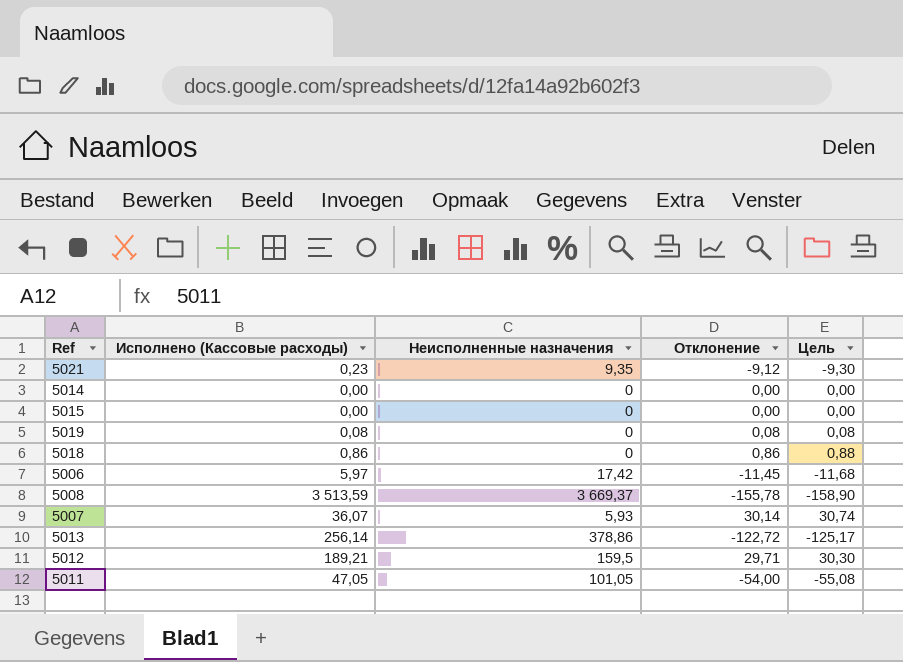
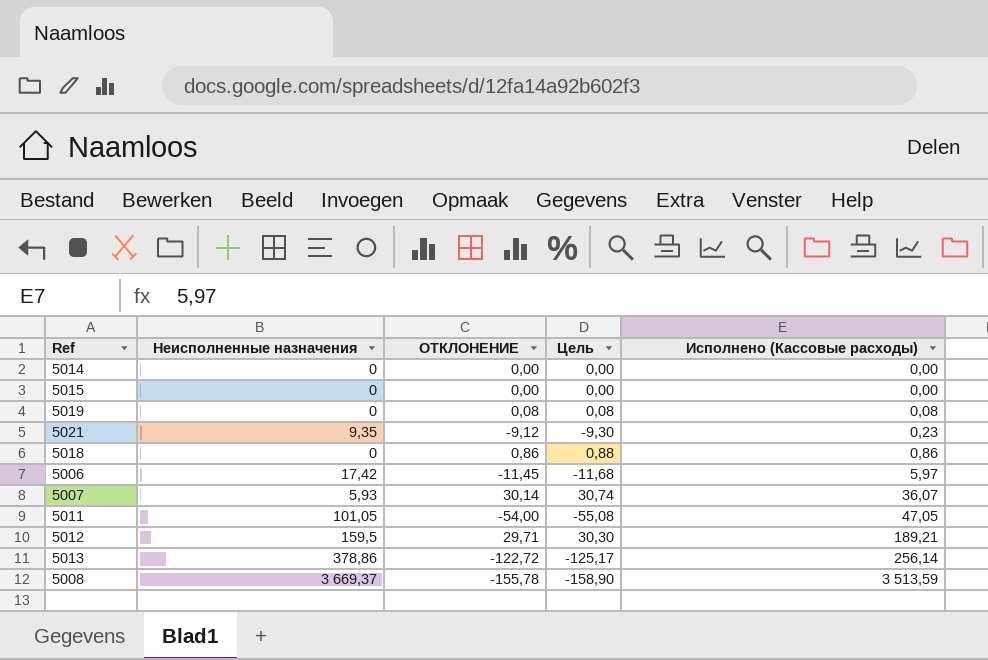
row order: none -> Исполнено (Кассовые расходы) ascending
column name: Отклонение -> ОТКЛОНЕНИЕ
column Исполнено (Кассовые расходы) | position: 2 -> 5

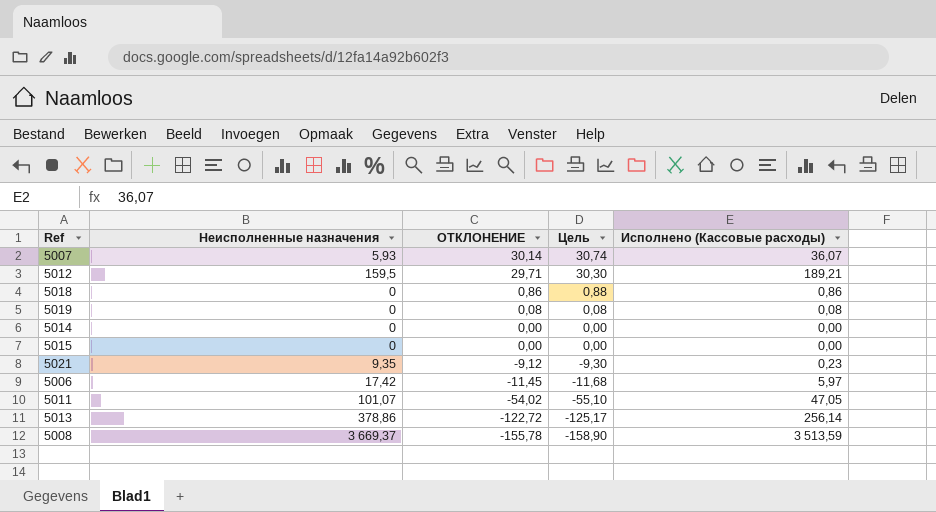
row order: Исполнено (Кассовые расходы) ascending -> ОТКЛОНЕНИЕ descending
5011 | Неисполненные назначения: 101,05 -> 101,07
5011 | ОТКЛОНЕНИЕ: -54,00 -> -54,02
5011 | Цель: -55,08 -> -55,10

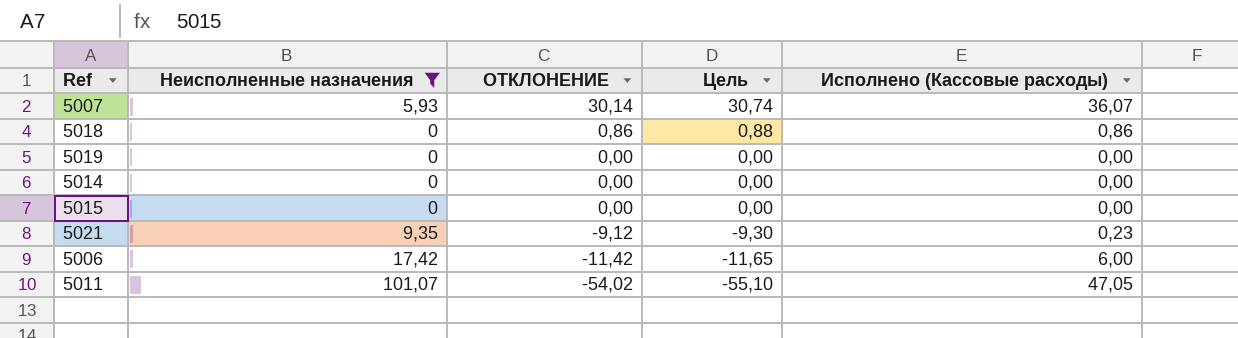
filter: none -> Неисполненные назначения <= 101,07
5019 | ОТКЛОНЕНИЕ: 0,08 -> 0,00
5019 | Цель: 0,08 -> 0,00
5019 | Исполнено (Кассовые расходы): 0,08 -> 0,00
5006 | ОТКЛОНЕНИЕ: -11,45 -> -11,42
5006 | Цель: -11,68 -> -11,65
5006 | Исполнено (Кассовые расходы): 5,97 -> 6,00

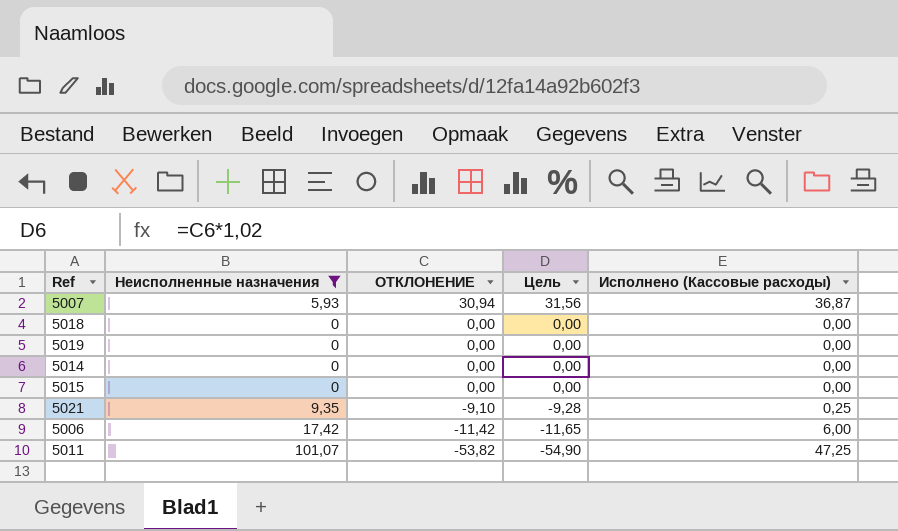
5007 | ОТКЛОНЕНИЕ: 30,14 -> 30,94
5007 | Цель: 30,74 -> 31,56
5007 | Исполнено (Кассовые расходы): 36,07 -> 36,87
5018 | ОТКЛОНЕНИЕ: 0,86 -> 0,00
5018 | Цель: 0,88 -> 0,00
5018 | Исполнено (Кассовые расходы): 0,86 -> 0,00
5021 | ОТКЛОНЕНИЕ: -9,12 -> -9,10
5021 | Цель: -9,30 -> -9,28
5021 | Исполнено (Кассовые расходы): 0,23 -> 0,25
5011 | ОТКЛОНЕНИЕ: -54,02 -> -53,82
5011 | Цель: -55,10 -> -54,90
5011 | Исполнено (Кассовые расходы): 47,05 -> 47,25

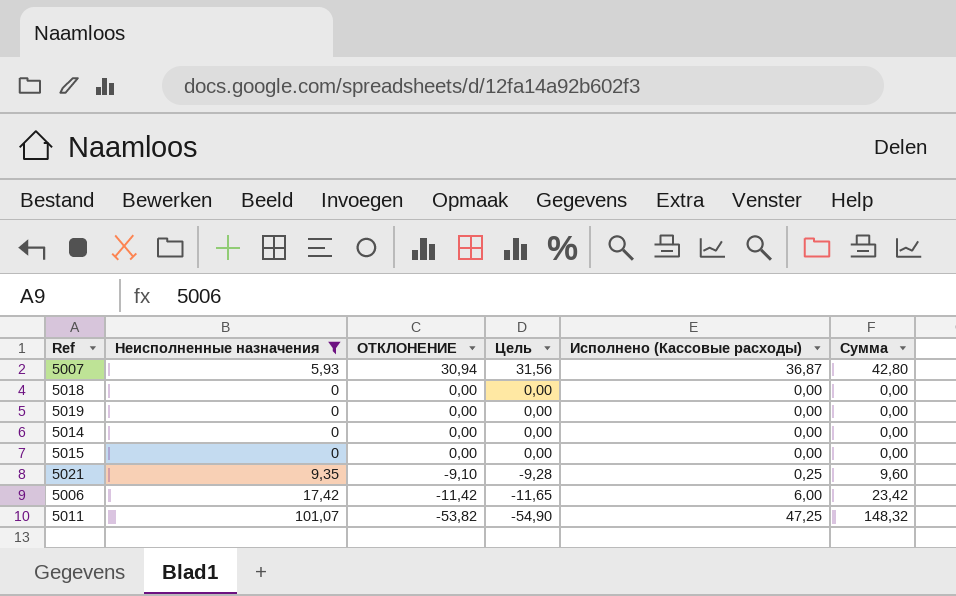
column Сумма | formula: none -> [Неисполненные назначения] + [Исполнено (Кассовые расходы)]

